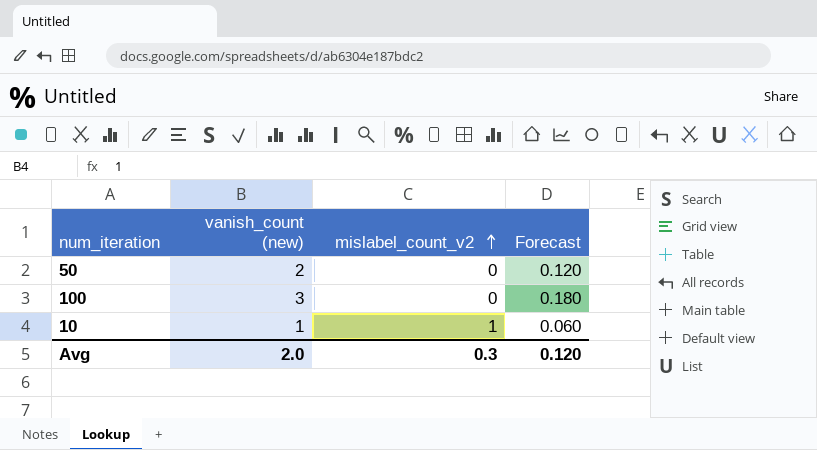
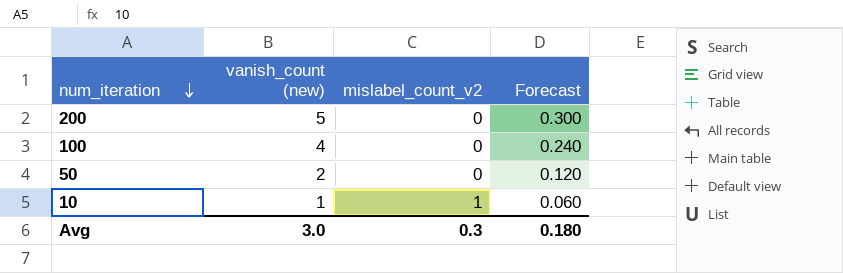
row order: mislabel_count_v2 ascending -> num_iteration descending
row 200: none -> 5 | 0 | 0.300
100 | vanish_count (new): 3 -> 4
100 | Forecast: 0.180 -> 0.240
Avg | vanish_count (new): 2.0 -> 3.0
Avg | Forecast: 0.120 -> 0.180

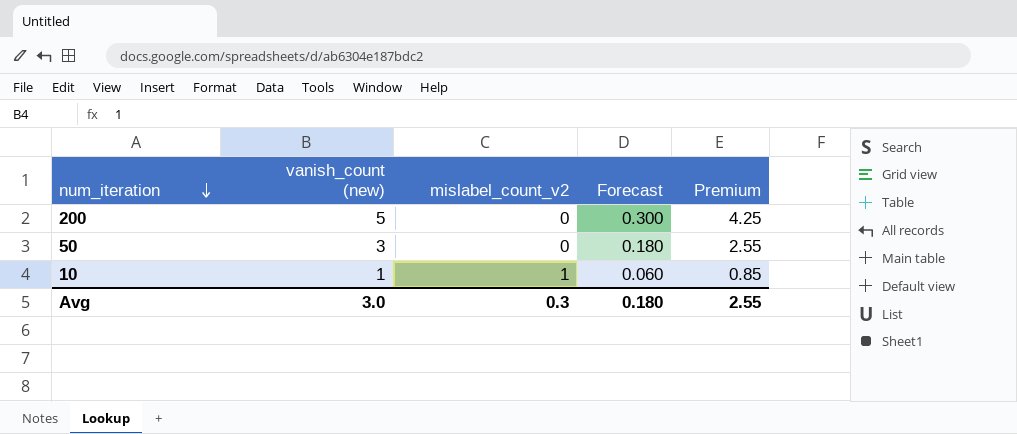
column Premium | formula: none -> [vanish_count (new)] * 0.85
row 100: 4 | 0 | 0.240 -> none
50 | vanish_count (new): 2 -> 3
50 | Forecast: 0.120 -> 0.180

